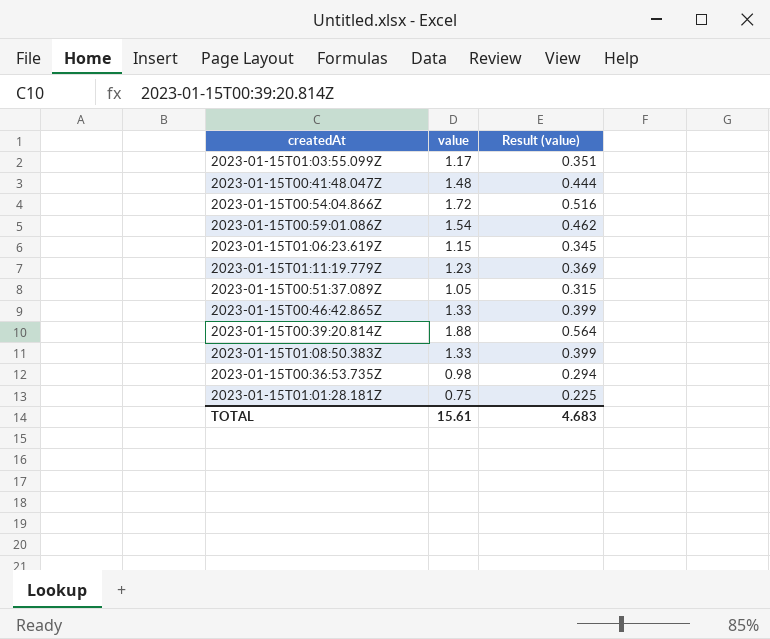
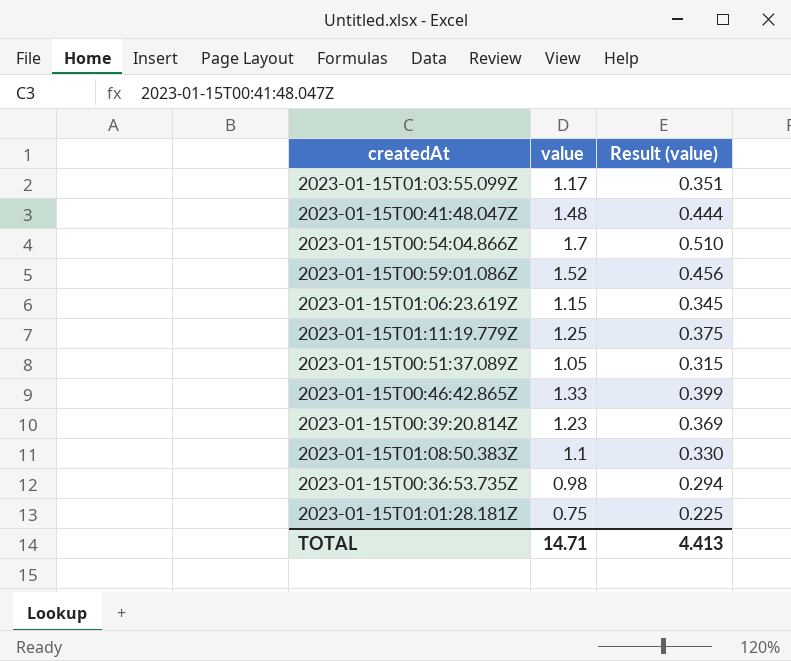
2023-01-15T00:54:04.866Z | value: 1.72 -> 1.7
2023-01-15T00:54:04.866Z | Result (value): 0.516 -> 0.510
2023-01-15T00:59:01.086Z | value: 1.54 -> 1.52
2023-01-15T00:59:01.086Z | Result (value): 0.462 -> 0.456
2023-01-15T01:11:19.779Z | value: 1.23 -> 1.25
2023-01-15T01:11:19.779Z | Result (value): 0.369 -> 0.375
2023-01-15T00:39:20.814Z | value: 1.88 -> 1.23
2023-01-15T00:39:20.814Z | Result (value): 0.564 -> 0.369
2023-01-15T01:08:50.383Z | value: 1.33 -> 1.1
2023-01-15T01:08:50.383Z | Result (value): 0.399 -> 0.330
TOTAL | value: 15.61 -> 14.71
TOTAL | Result (value): 4.683 -> 4.413

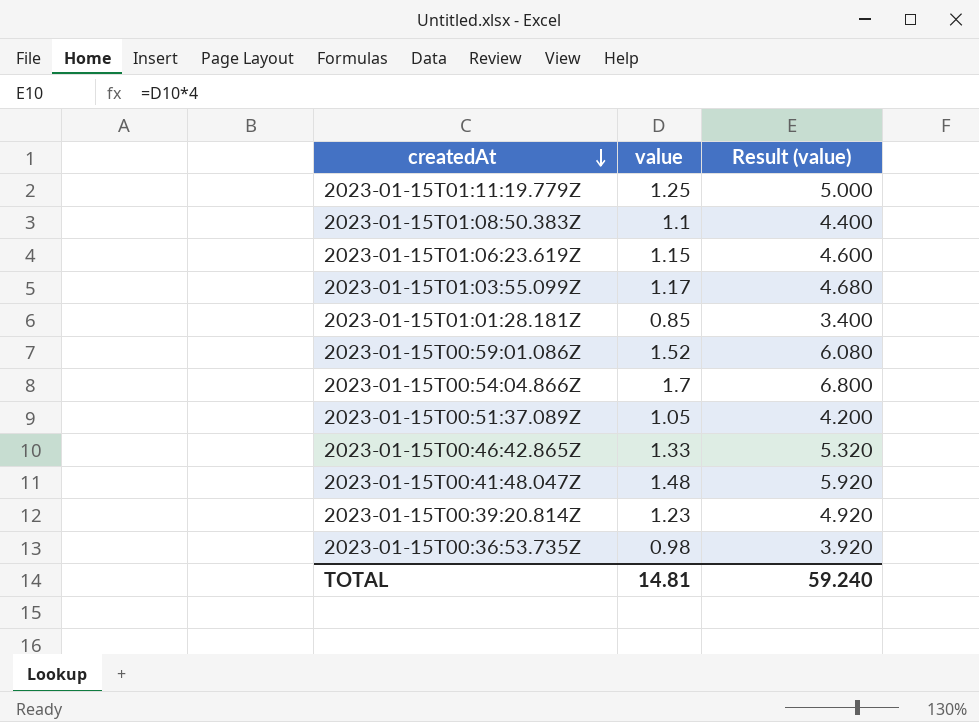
row order: none -> createdAt descending
column Result (value) | formula: [value] * 0.3 -> [value] * 4
2023-01-15T01:01:28.181Z | value: 0.75 -> 0.85
TOTAL | value: 14.71 -> 14.81
TOTAL | Result (value): 4.413 -> 59.240

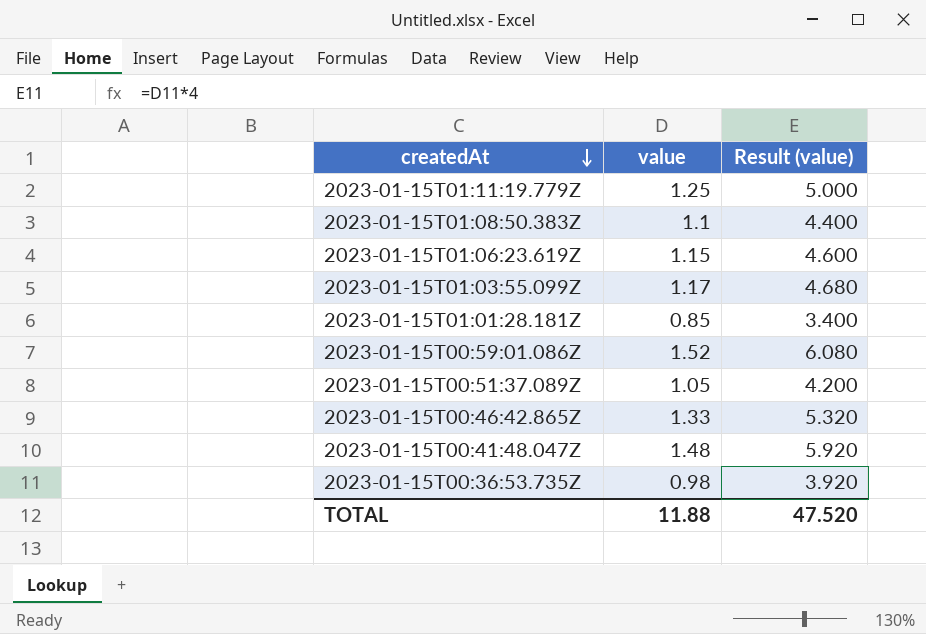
row 2023-01-15T00:54:04.866Z: 1.7 | 6.800 -> none
row 2023-01-15T00:39:20.814Z: 1.23 | 4.920 -> none
TOTAL | value: 14.81 -> 11.88
TOTAL | Result (value): 59.240 -> 47.520

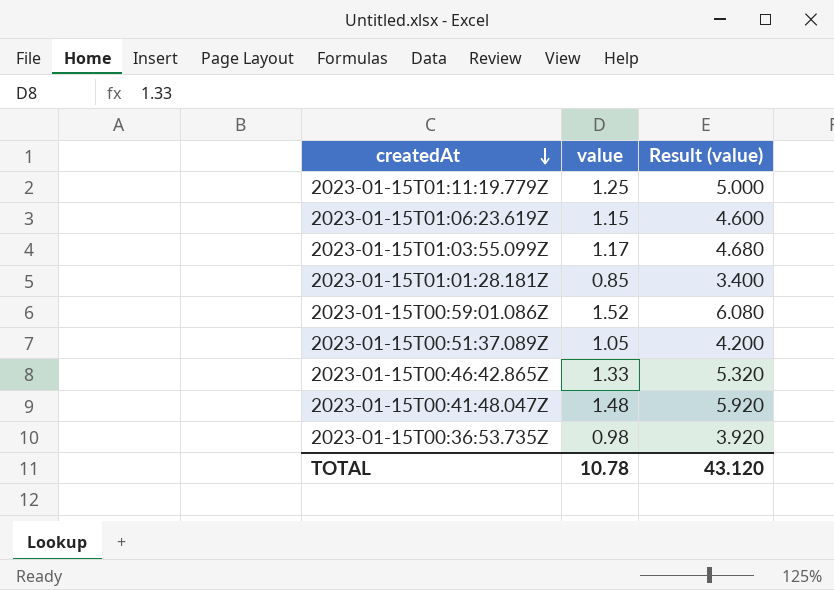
row 2023-01-15T01:08:50.383Z: 1.1 | 4.400 -> none
TOTAL | value: 11.88 -> 10.78
TOTAL | Result (value): 47.520 -> 43.120

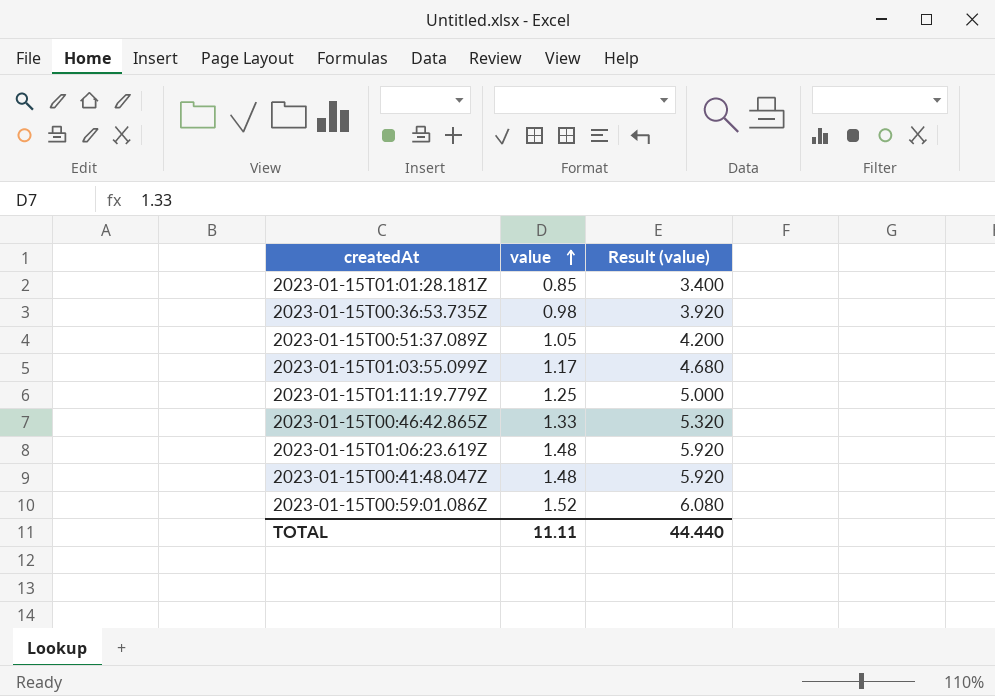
row order: createdAt descending -> value ascending
2023-01-15T01:06:23.619Z | value: 1.15 -> 1.48
2023-01-15T01:06:23.619Z | Result (value): 4.600 -> 5.920
TOTAL | value: 10.78 -> 11.11
TOTAL | Result (value): 43.120 -> 44.440

